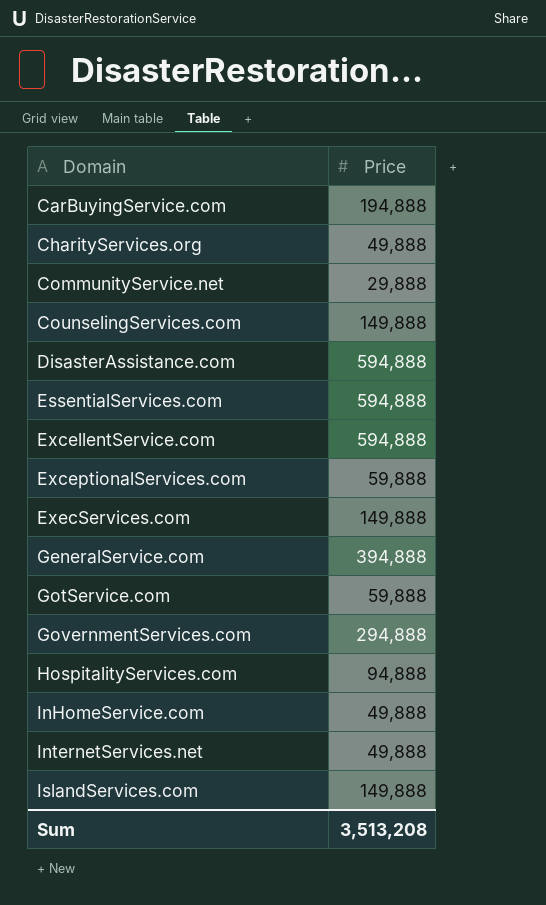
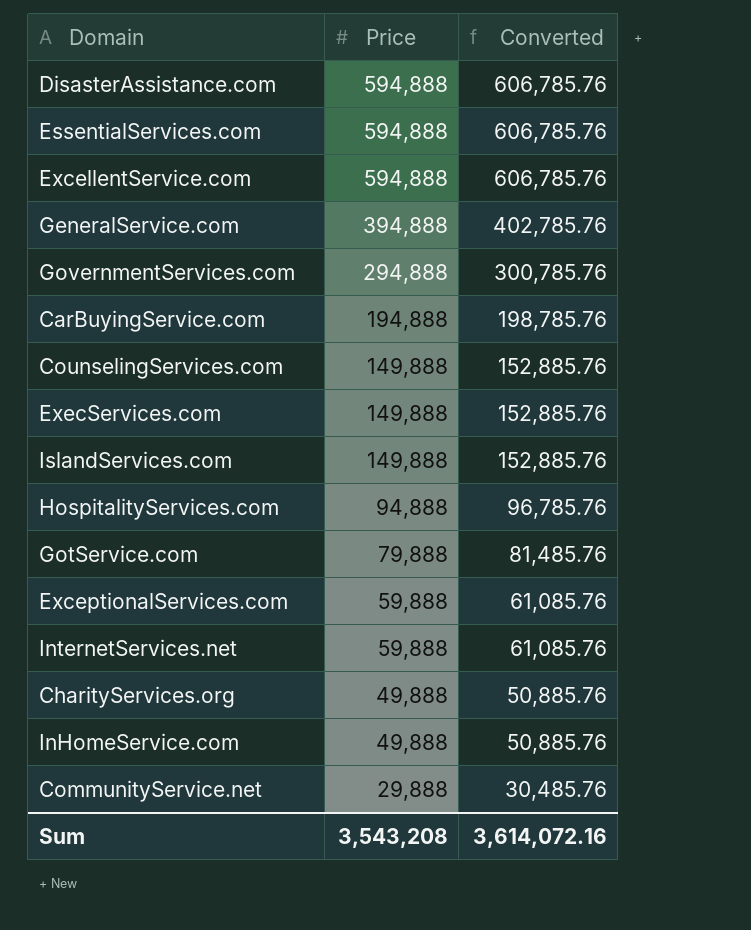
row order: Domain ascending -> Price descending
column Converted | formula: none -> [Price] * 1.02
GotService.com | Price: 59,888 -> 79,888
InternetServices.net | Price: 49,888 -> 59,888
Sum | Price: 3,513,208 -> 3,543,208

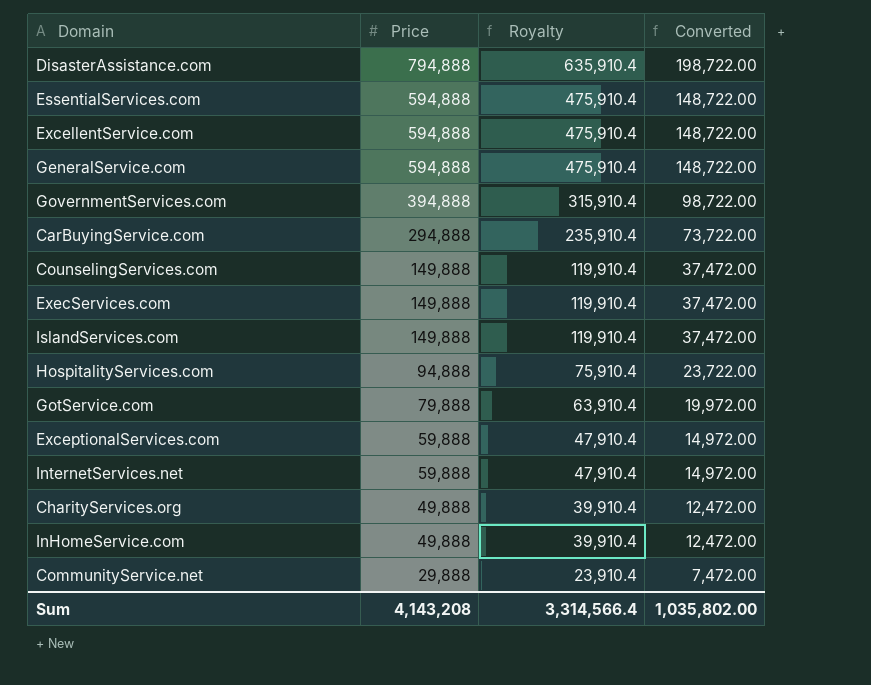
column Royalty | formula: none -> [Price] * 0.8
column Converted | formula: [Price] * 1.02 -> [Price] * 0.25
DisasterAssistance.com | Price: 594,888 -> 794,888
GeneralService.com | Price: 394,888 -> 594,888
GovernmentServices.com | Price: 294,888 -> 394,888
CarBuyingService.com | Price: 194,888 -> 294,888
Sum | Price: 3,543,208 -> 4,143,208
Sum | Converted: 3,614,072.16 -> 1,035,802.00

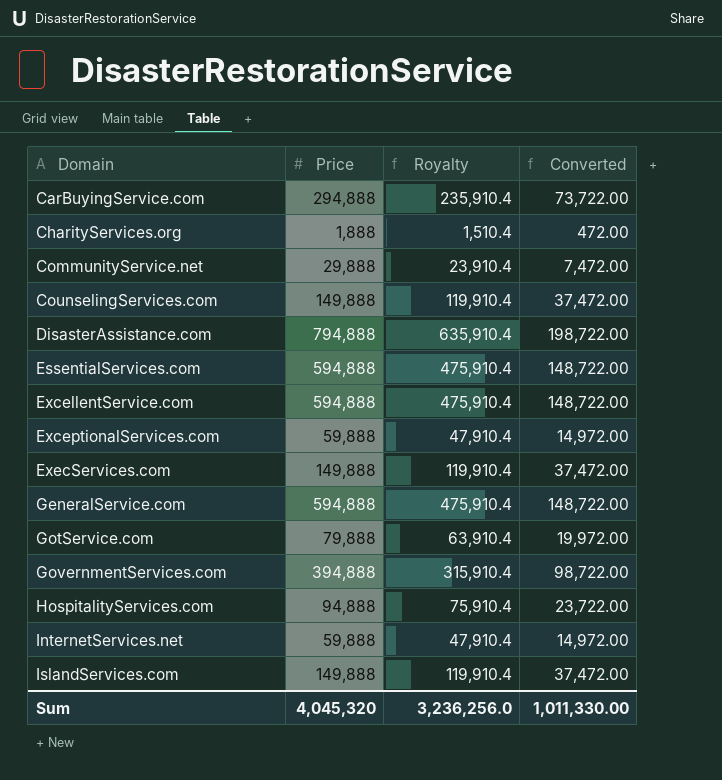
row order: Price descending -> Domain ascending
row InHomeService.com: 49,888 | 39,910.4 | 12,472.00 -> none
CharityServices.org | Price: 49,888 -> 1,888
CharityServices.org | Royalty: 39,910.4 -> 1,510.4
CharityServices.org | Converted: 12,472.00 -> 472.00
Sum | Price: 4,143,208 -> 4,045,320
Sum | Royalty: 3,314,566.4 -> 3,236,256.0
Sum | Converted: 1,035,802.00 -> 1,011,330.00

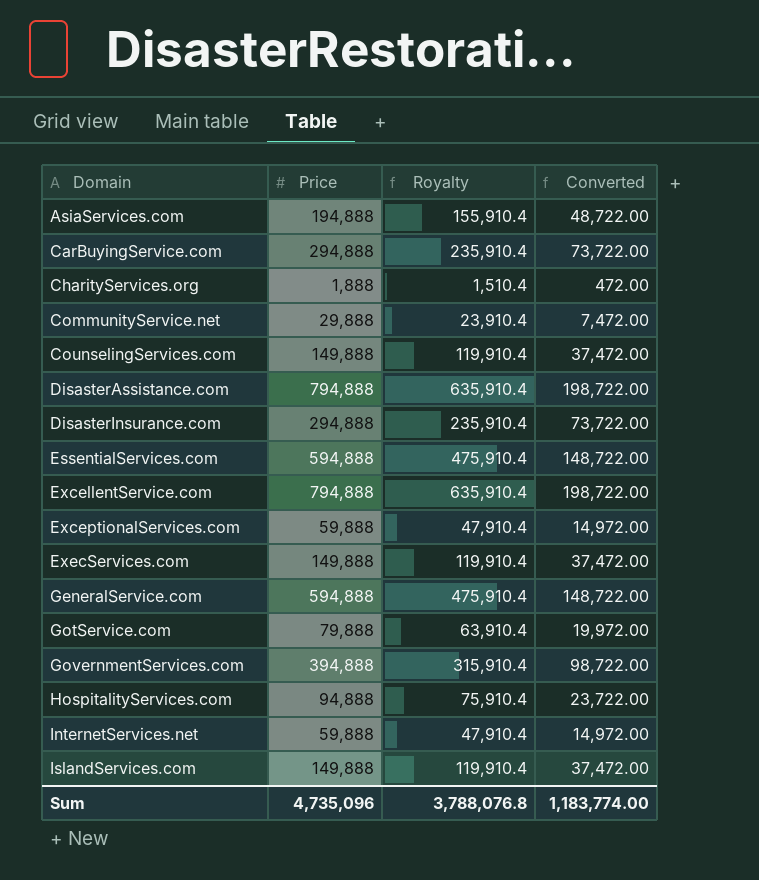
row AsiaServices.com: none -> 194,888 | 155,910.4 | 48,722.00
row DisasterInsurance.com: none -> 294,888 | 235,910.4 | 73,722.00
ExcellentService.com | Price: 594,888 -> 794,888
ExcellentService.com | Royalty: 475,910.4 -> 635,910.4
ExcellentService.com | Converted: 148,722.00 -> 198,722.00
Sum | Price: 4,045,320 -> 4,735,096
Sum | Royalty: 3,236,256.0 -> 3,788,076.8
Sum | Converted: 1,011,330.00 -> 1,183,774.00

